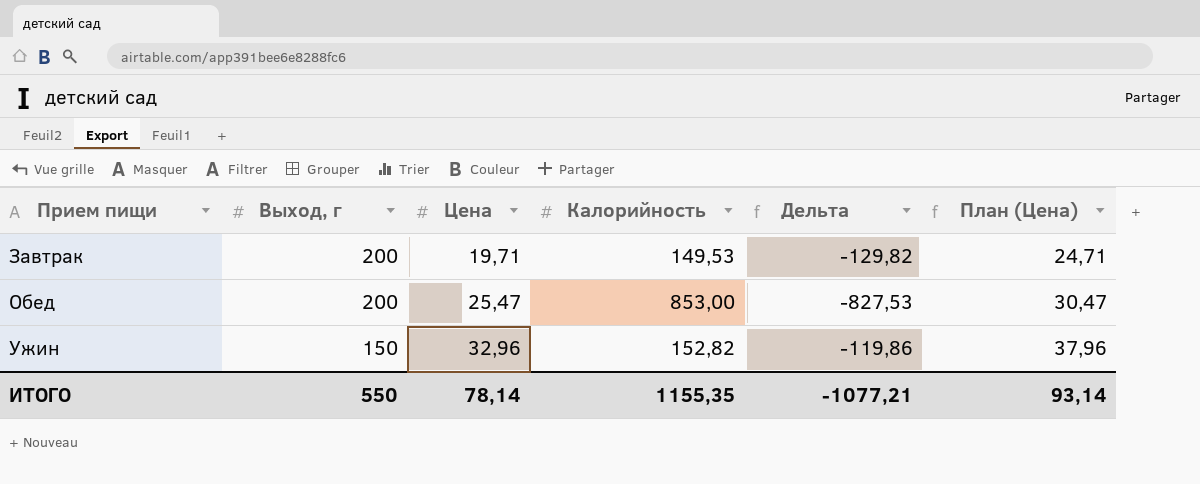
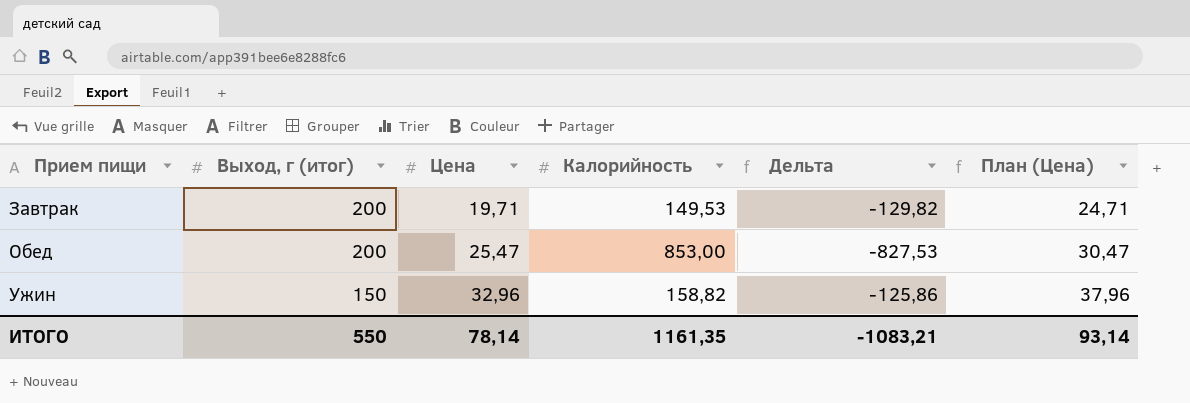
column name: Выход, г -> Выход, г (итог)
Ужин | Калорийность: 152,82 -> 158,82
Ужин | Дельта: -119,86 -> -125,86
ИТОГО | Калорийность: 1155,35 -> 1161,35
ИТОГО | Дельта: -1077,21 -> -1083,21

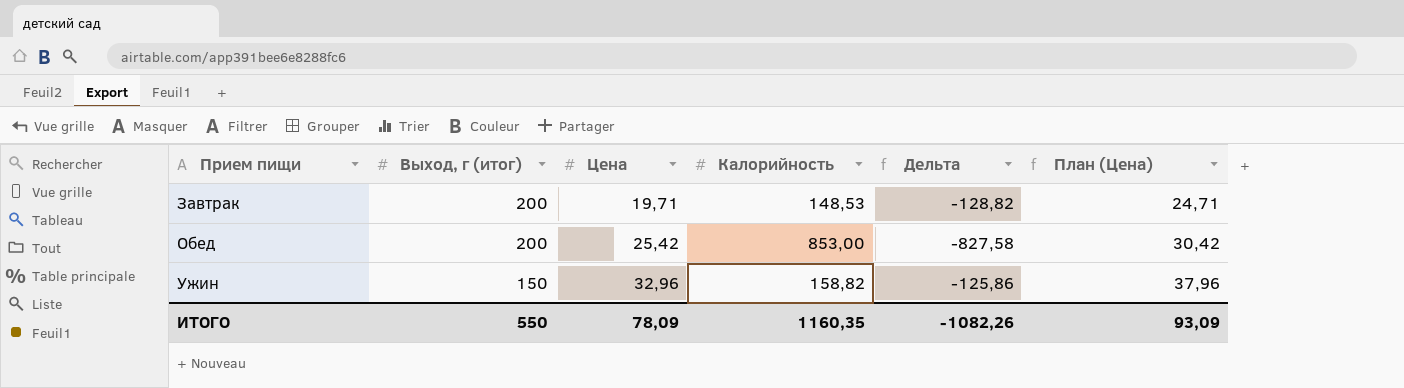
Завтрак | Калорийность: 149,53 -> 148,53
Завтрак | Дельта: -129,82 -> -128,82
Обед | Цена: 25,47 -> 25,42
Обед | Дельта: -827,53 -> -827,58
Обед | План (Цена): 30,47 -> 30,42
ИТОГО | Цена: 78,14 -> 78,09
ИТОГО | Калорийность: 1161,35 -> 1160,35
ИТОГО | Дельта: -1083,21 -> -1082,26
ИТОГО | План (Цена): 93,14 -> 93,09

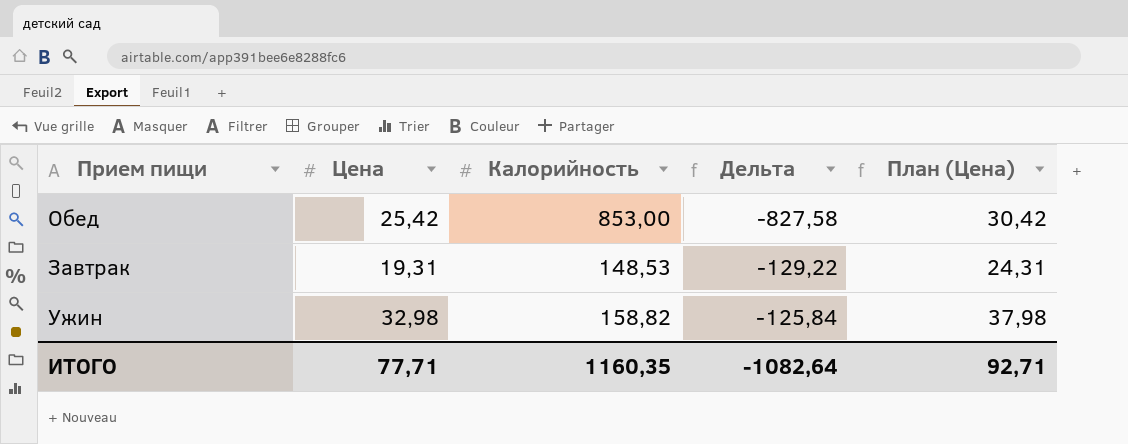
row order: Прием пищи ascending -> Дельта ascending
column Выход, г (итог) | position: 2 -> none
Завтрак | Цена: 19,71 -> 19,31
Завтрак | Дельта: -128,82 -> -129,22
Завтрак | План (Цена): 24,71 -> 24,31
Ужин | Цена: 32,96 -> 32,98
Ужин | Дельта: -125,86 -> -125,84
Ужин | План (Цена): 37,96 -> 37,98
ИТОГО | Цена: 78,09 -> 77,71
ИТОГО | Дельта: -1082,26 -> -1082,64
ИТОГО | План (Цена): 93,09 -> 92,71

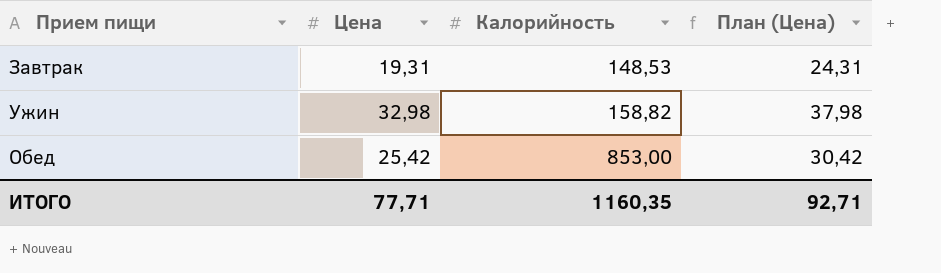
row order: Дельта ascending -> Калорийность ascending
column Дельта | formula: [Цена] - [Калорийность] -> none

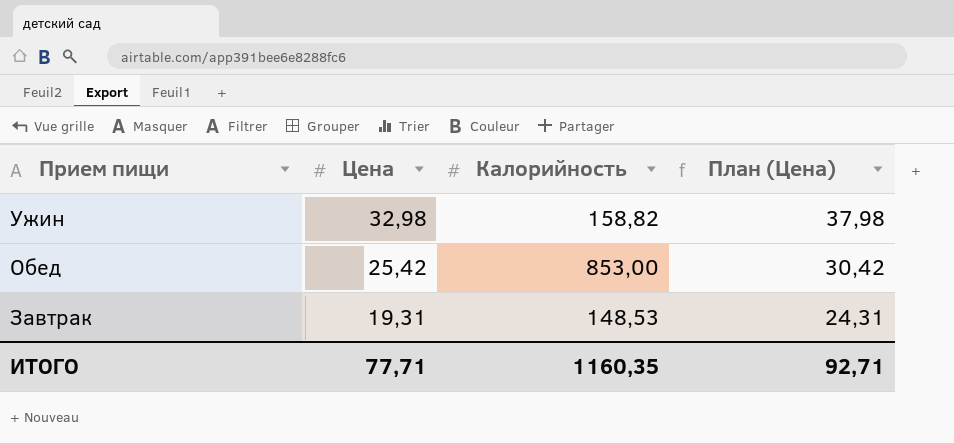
row order: Калорийность ascending -> Прием пищи descending

